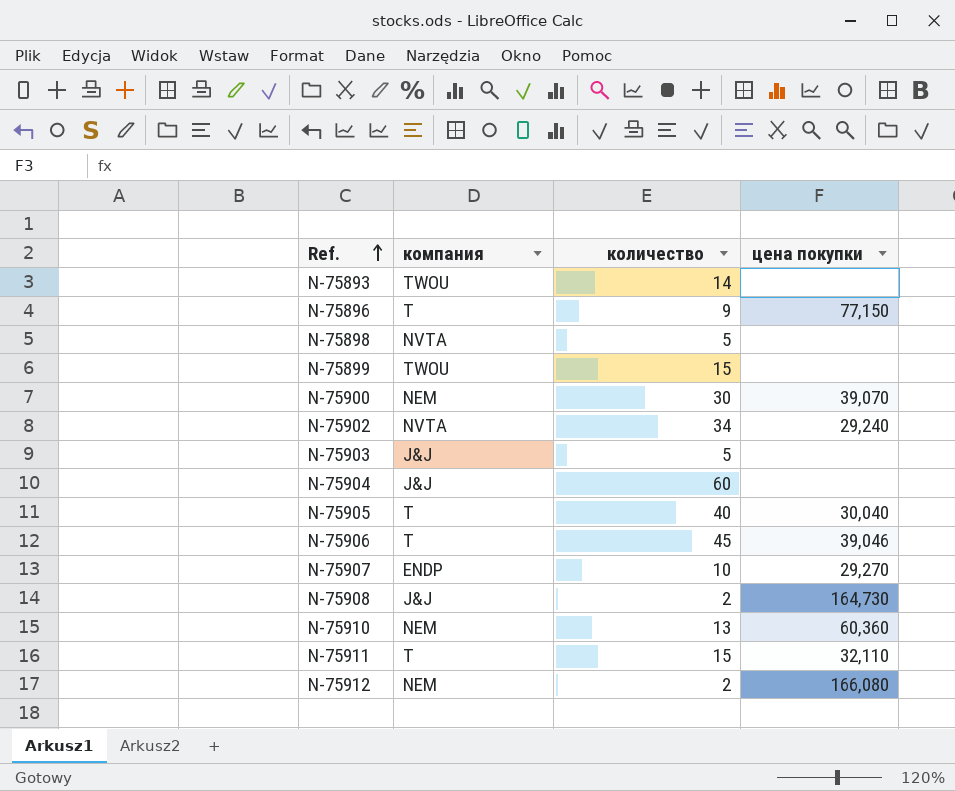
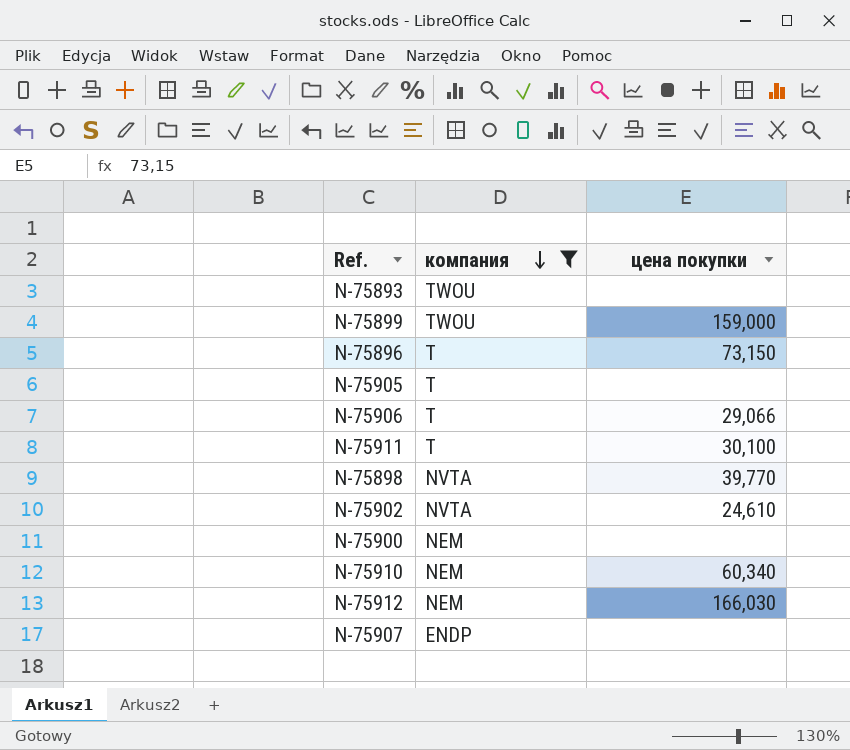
filter: none -> компания != J&J
row order: Ref. ascending -> компания descending
column количество | position: 3 -> none
N-75899 | цена покупки: none -> 159,000
N-75896 | цена покупки: 77,150 -> 73,150
N-75905 | цена покупки: 30,040 -> none
N-75906 | цена покупки: 39,046 -> 29,066
N-75911 | цена покупки: 32,110 -> 30,100
N-75898 | цена покупки: none -> 39,770
N-75902 | цена покупки: 29,240 -> 24,610
N-75900 | цена покупки: 39,070 -> none
N-75910 | цена покупки: 60,360 -> 60,340
N-75912 | цена покупки: 166,080 -> 166,030
N-75907 | цена покупки: 29,270 -> none

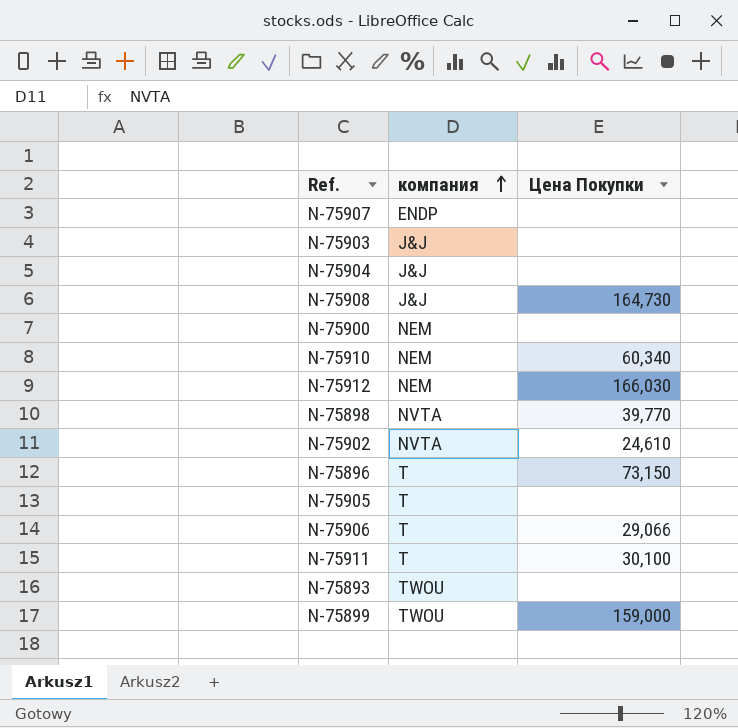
filter: компания != J&J -> none
row order: компания descending -> компания ascending
column name: цена покупки -> Цена Покупки

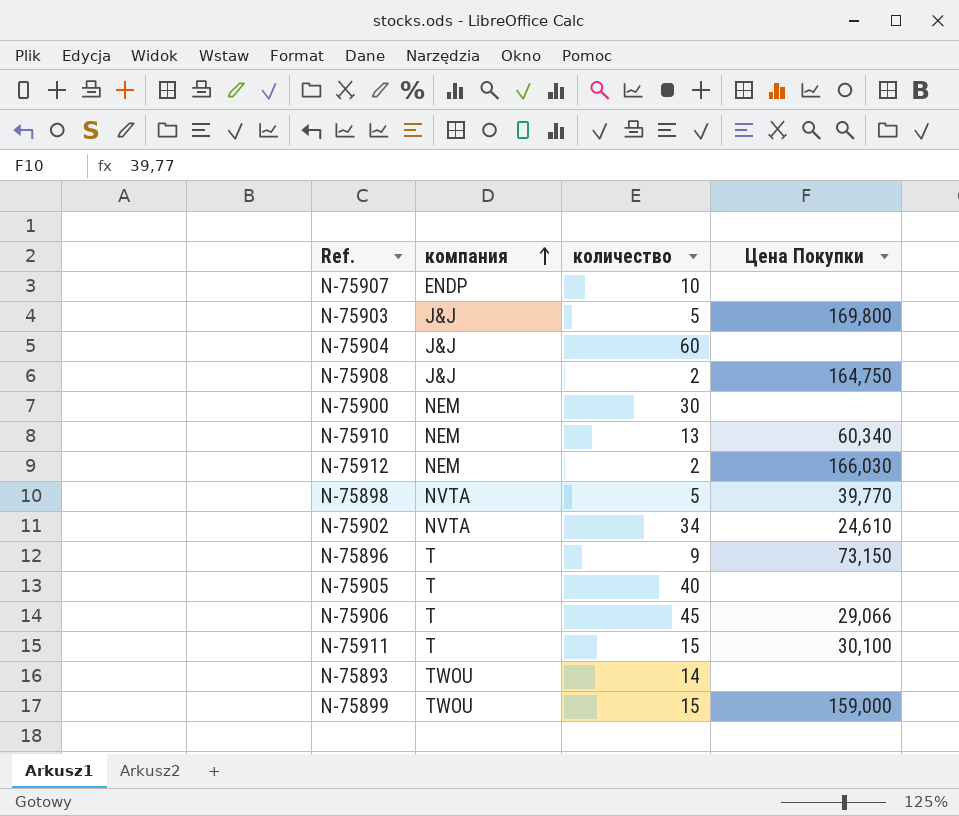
column количество | position: none -> 3
N-75903 | Цена Покупки: none -> 169,800
N-75908 | Цена Покупки: 164,730 -> 164,750

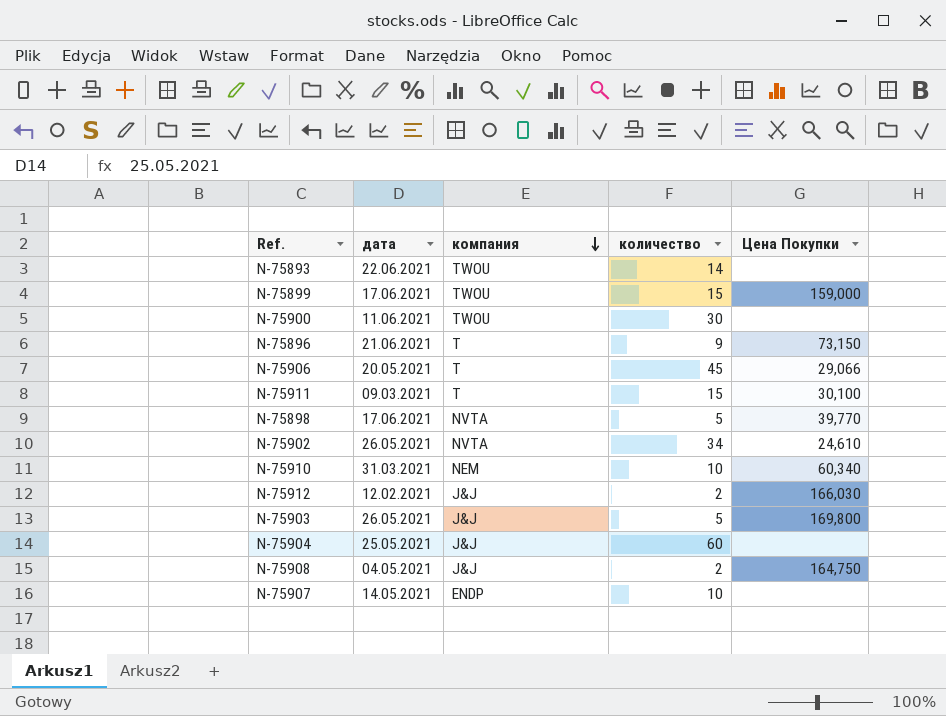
row order: компания ascending -> компания descending
column дата | position: none -> 2
row N-75905: T | 40 | none -> none
N-75900 | компания: NEM -> TWOU
N-75910 | количество: 13 -> 10
N-75912 | компания: NEM -> J&J

